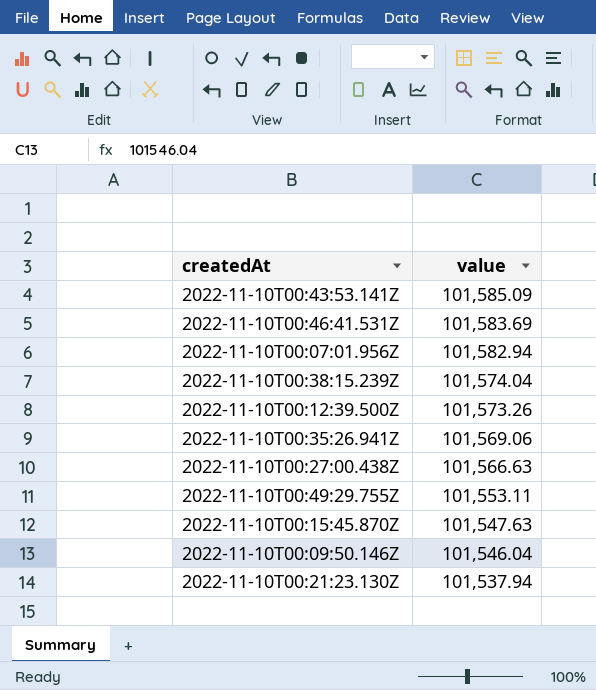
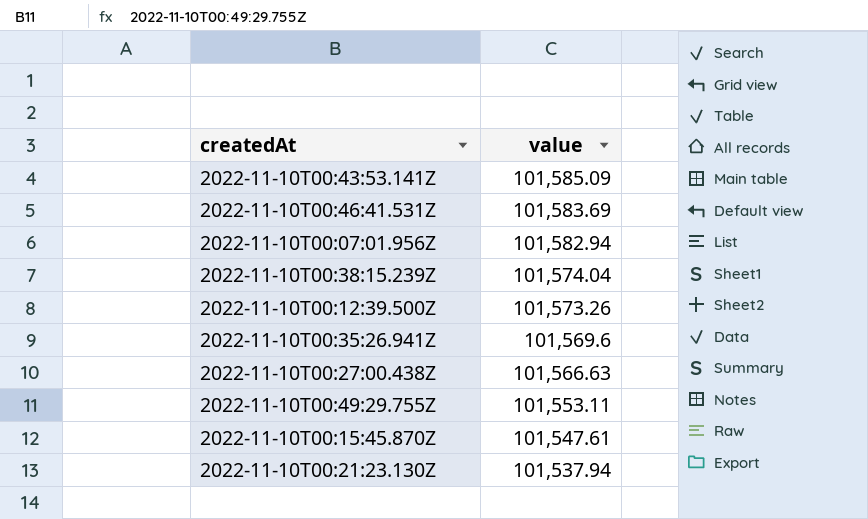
row 2022-11-10T00:09:50.146Z: 101,546.04 -> none
2022-11-10T00:35:26.941Z | value: 101,569.06 -> 101,569.6
2022-11-10T00:15:45.870Z | value: 101,547.63 -> 101,547.61

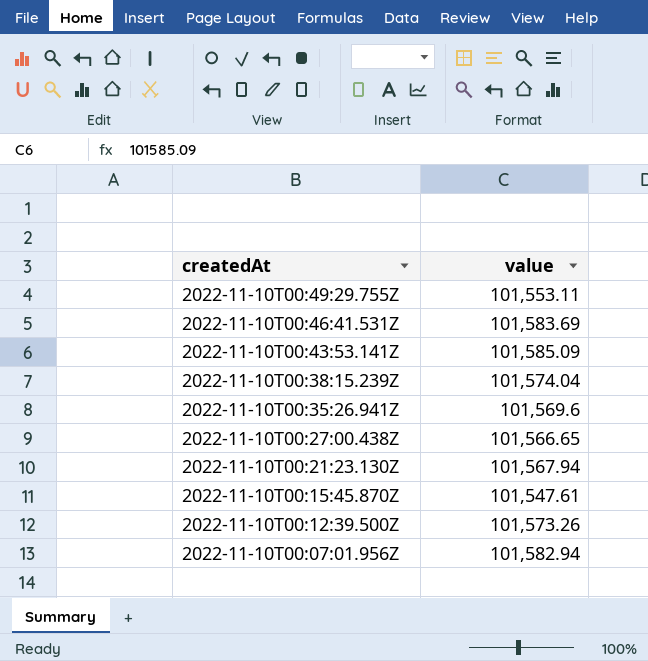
row order: value descending -> createdAt descending
2022-11-10T00:27:00.438Z | value: 101,566.63 -> 101,566.65
2022-11-10T00:21:23.130Z | value: 101,537.94 -> 101,567.94

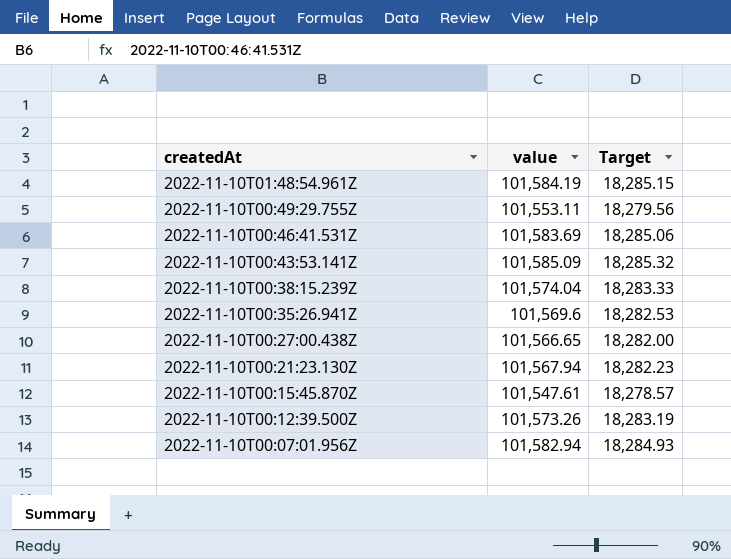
column Target | formula: none -> [value] * 0.18
row 2022-11-10T01:48:54.961Z: none -> 101,584.19 | 18,285.15

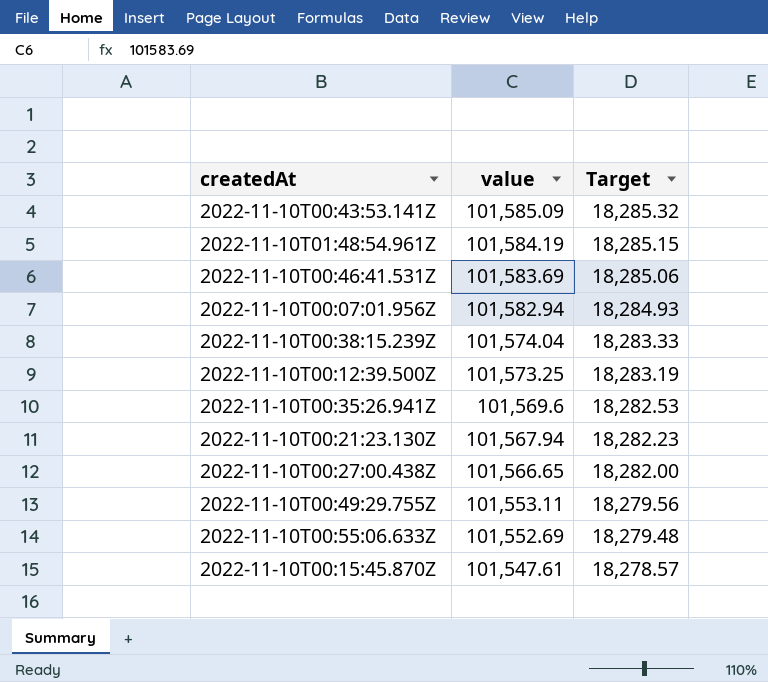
row order: createdAt descending -> value descending
2022-11-10T00:12:39.500Z | value: 101,573.26 -> 101,573.25
row 2022-11-10T00:55:06.633Z: none -> 101,552.69 | 18,279.48

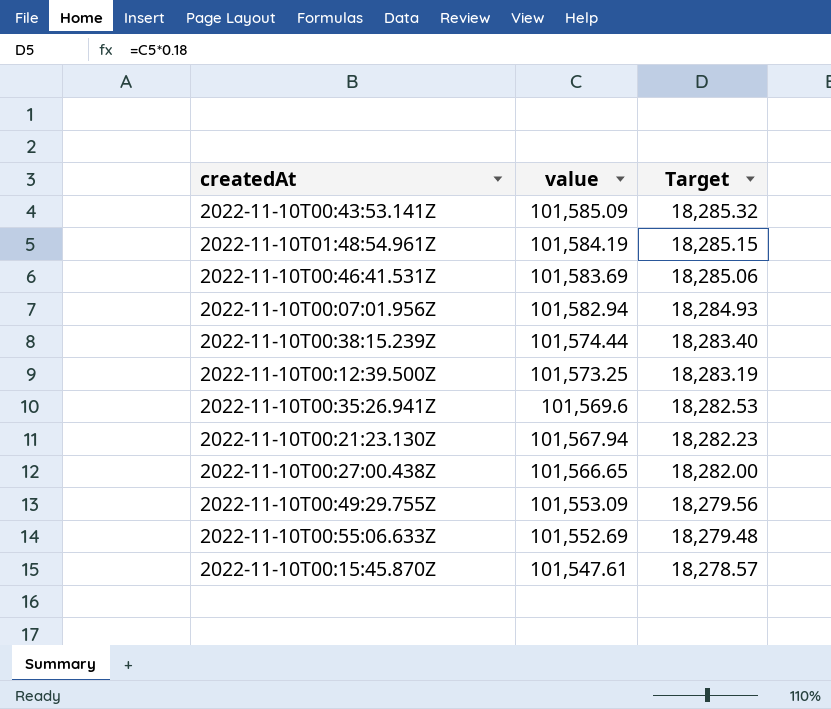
2022-11-10T00:38:15.239Z | value: 101,574.04 -> 101,574.44
2022-11-10T00:38:15.239Z | Target: 18,283.33 -> 18,283.40
2022-11-10T00:49:29.755Z | value: 101,553.11 -> 101,553.09

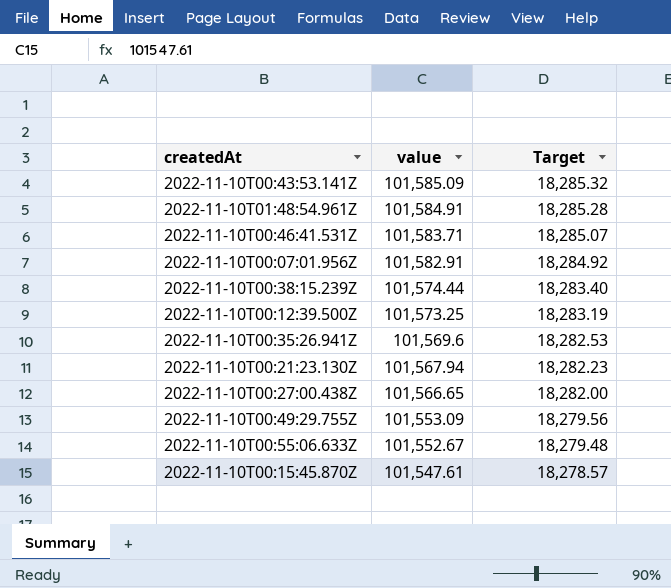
2022-11-10T01:48:54.961Z | value: 101,584.19 -> 101,584.91
2022-11-10T01:48:54.961Z | Target: 18,285.15 -> 18,285.28
2022-11-10T00:46:41.531Z | value: 101,583.69 -> 101,583.71
2022-11-10T00:46:41.531Z | Target: 18,285.06 -> 18,285.07
2022-11-10T00:07:01.956Z | value: 101,582.94 -> 101,582.91
2022-11-10T00:07:01.956Z | Target: 18,284.93 -> 18,284.92
2022-11-10T00:55:06.633Z | value: 101,552.69 -> 101,552.67

